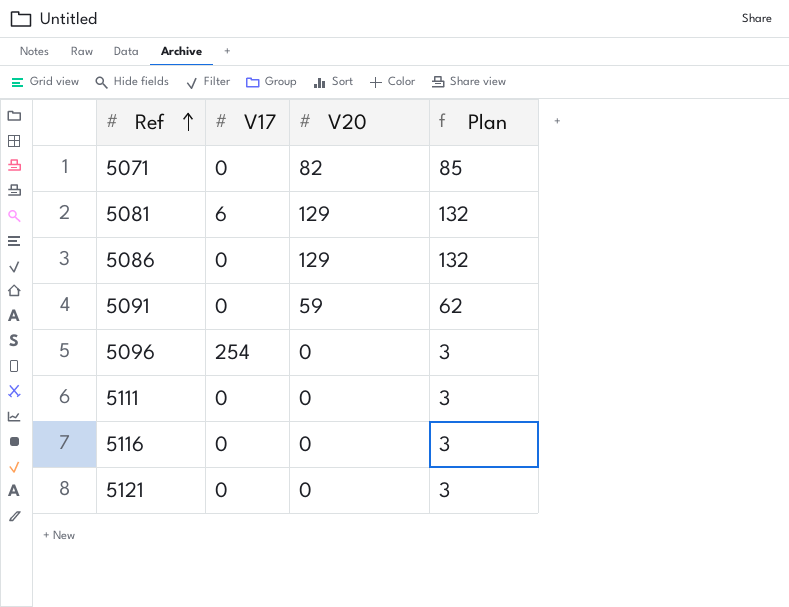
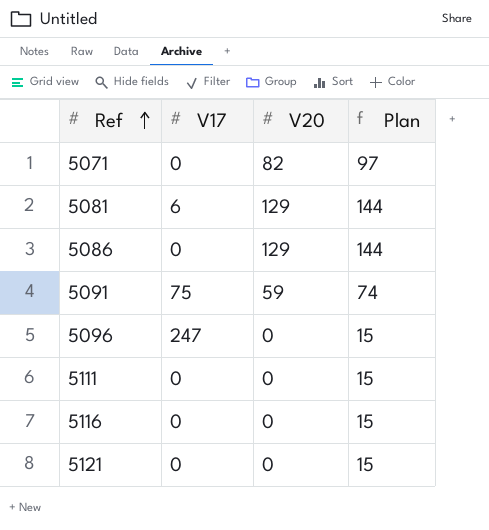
column Plan | formula: [V20] + 3 -> [V20] + 15
5091 | V17: 0 -> 75
5096 | V17: 254 -> 247

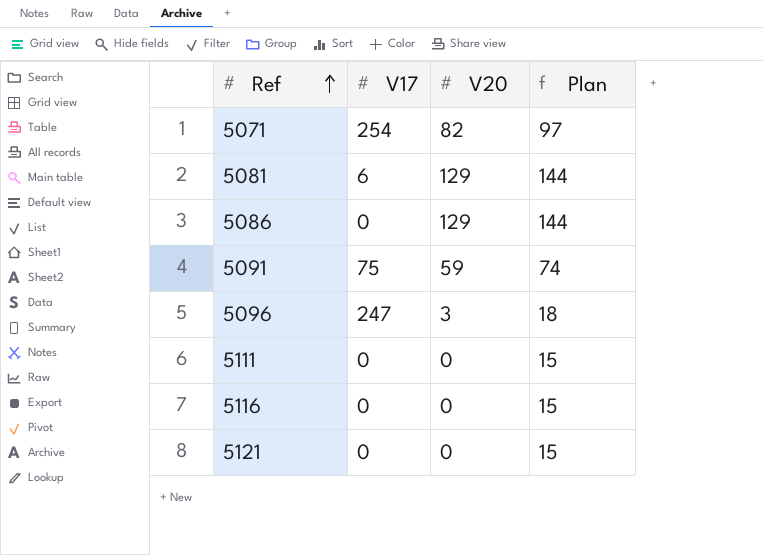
5071 | V17: 0 -> 254
5096 | V20: 0 -> 3
5096 | Plan: 15 -> 18

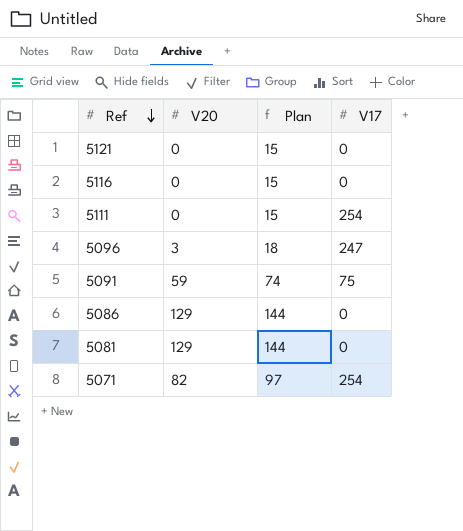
row order: Ref ascending -> Ref descending
column V17 | position: 2 -> 4
5111 | V17: 0 -> 254
5081 | V17: 6 -> 0

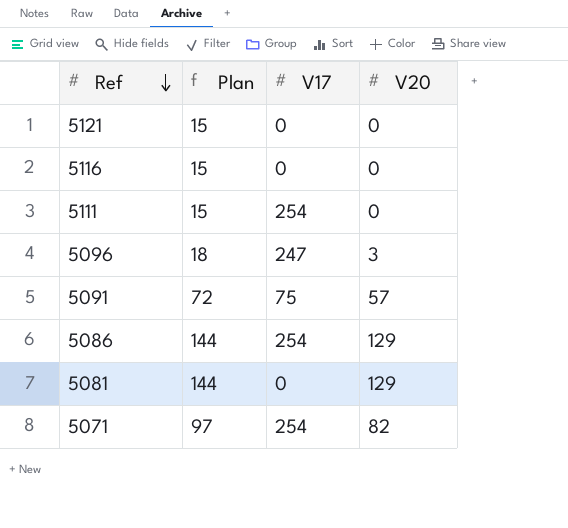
column V20 | position: 2 -> 4
5091 | Plan: 74 -> 72
5091 | V20: 59 -> 57
5086 | V17: 0 -> 254

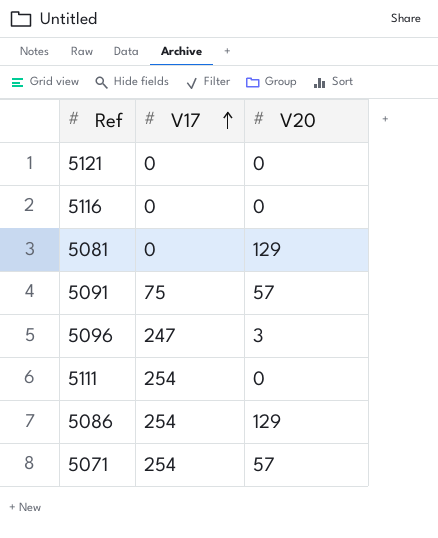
row order: Ref descending -> V17 ascending
column Plan | formula: [V20] + 15 -> none
5071 | V20: 82 -> 57

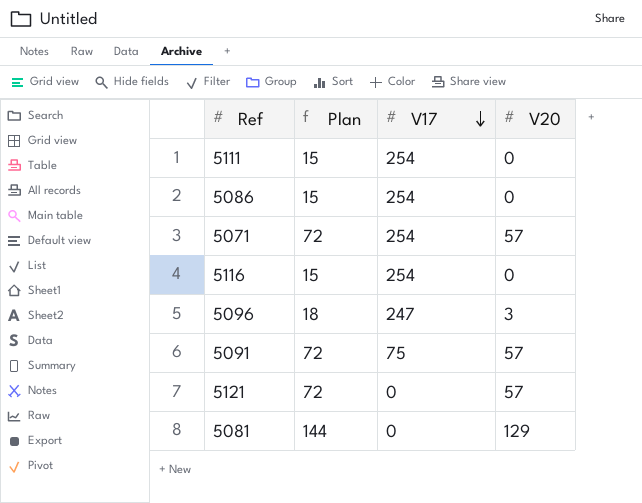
row order: V17 ascending -> V17 descending
column Plan | formula: none -> [V20] + 15
5086 | V20: 129 -> 0
5116 | V17: 0 -> 254
5121 | V20: 0 -> 57

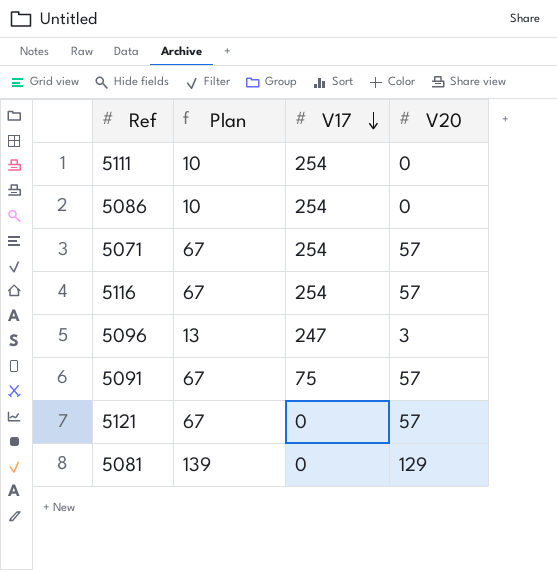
column Plan | formula: [V20] + 15 -> [V20] + 10
5116 | V20: 0 -> 57

